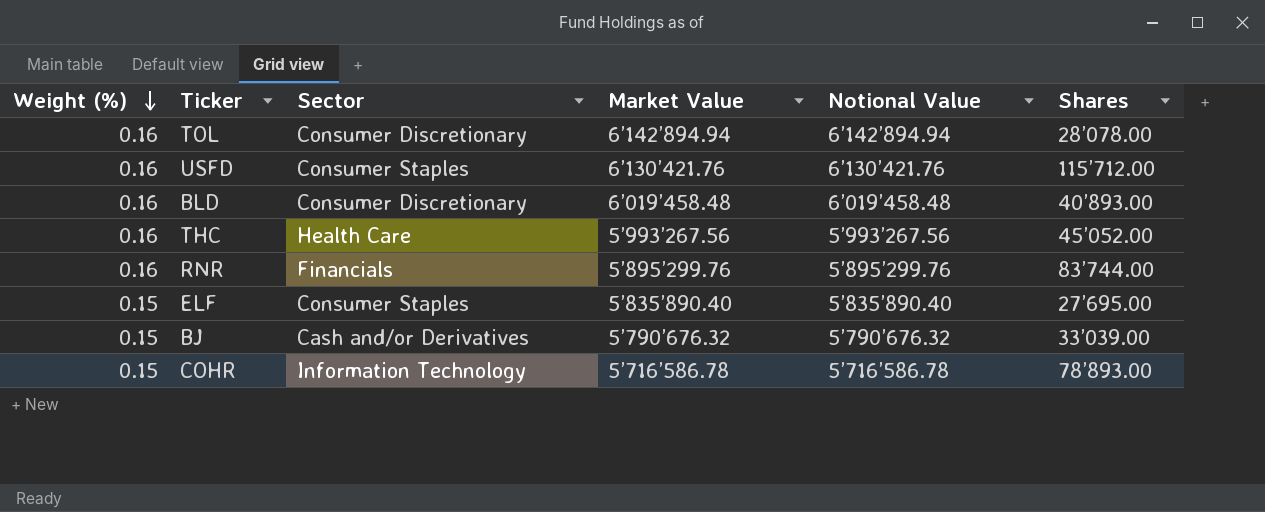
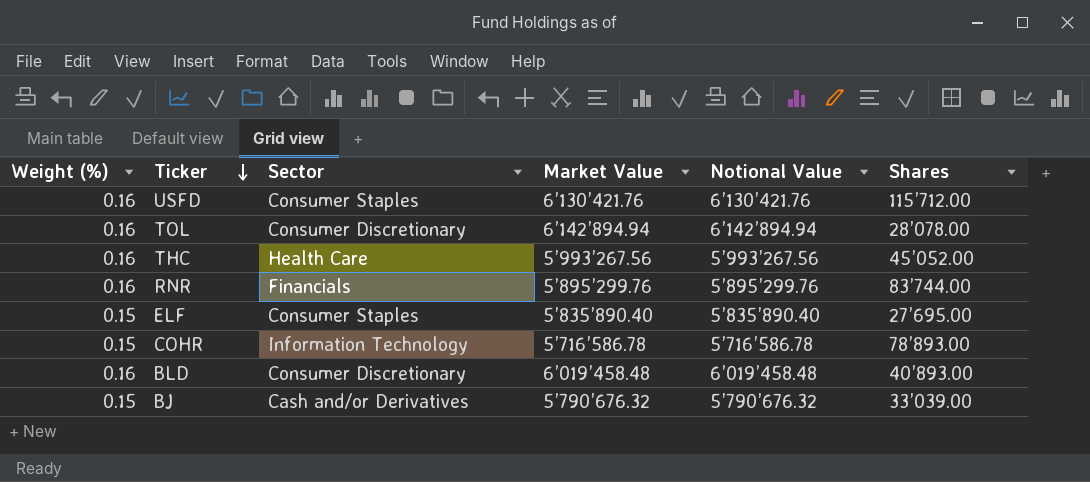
row order: Weight (%) descending -> Ticker descending

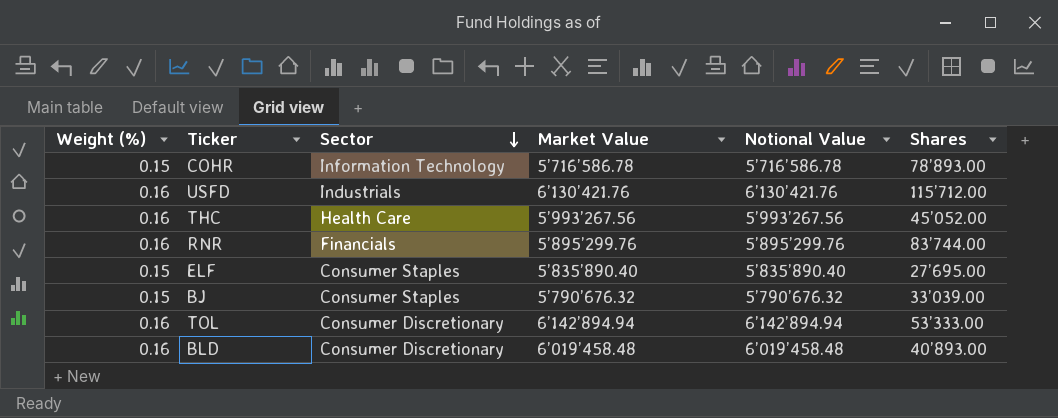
row order: Ticker descending -> Sector descending
USFD | Sector: Consumer Staples -> Industrials
BJ | Sector: Cash and/or Derivatives -> Consumer Staples
TOL | Shares: 28’078.00 -> 53’333.00

